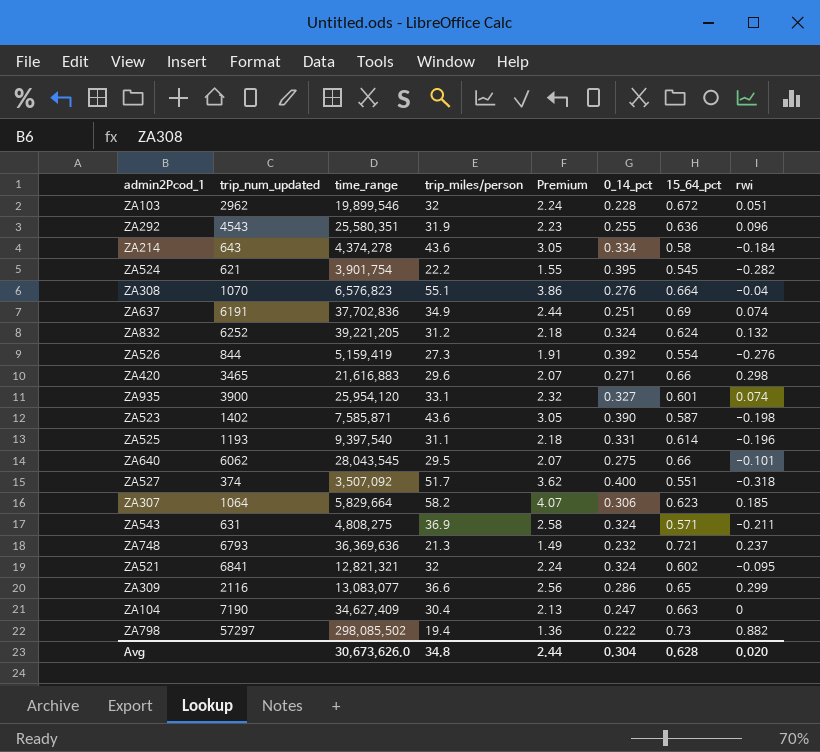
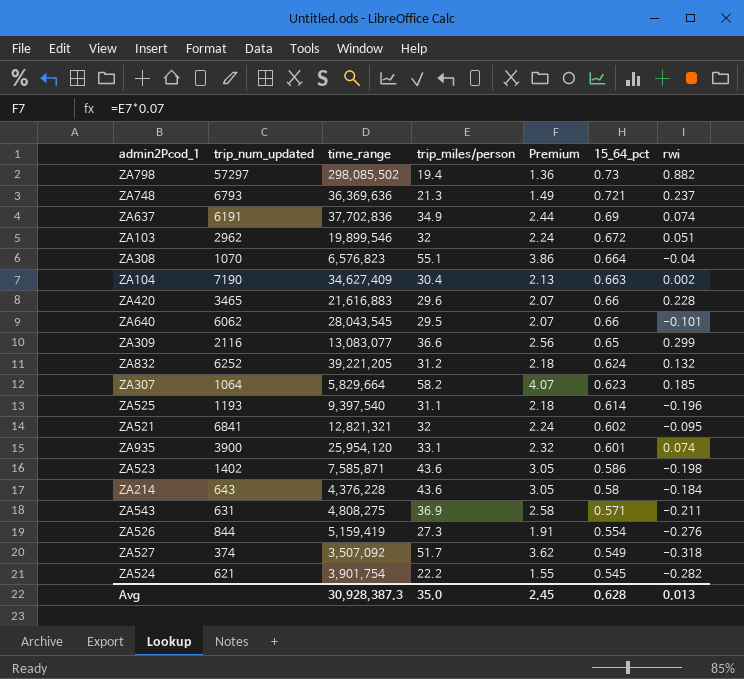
row order: none -> 15_64_pct descending
column 0_14_pct | position: 6 -> none
row ZA292: 4543 | 25,580,351 | 31.9 | 2.23 | 0.255 | 0.636 | 0.096 -> none
ZA104 | rwi: 0 -> 0.002
ZA420 | rwi: 0.298 -> 0.228
ZA523 | 15_64_pct: 0.587 -> 0.586
ZA214 | time_range: 4,374,278 -> 4,376,228
ZA527 | 15_64_pct: 0.551 -> 0.549
Avg | time_range: 30,673,626.0 -> 30,928,387.3
Avg | trip_miles/person: 34.8 -> 35.0
Avg | Premium: 2.44 -> 2.45
Avg | rwi: 0.020 -> 0.013

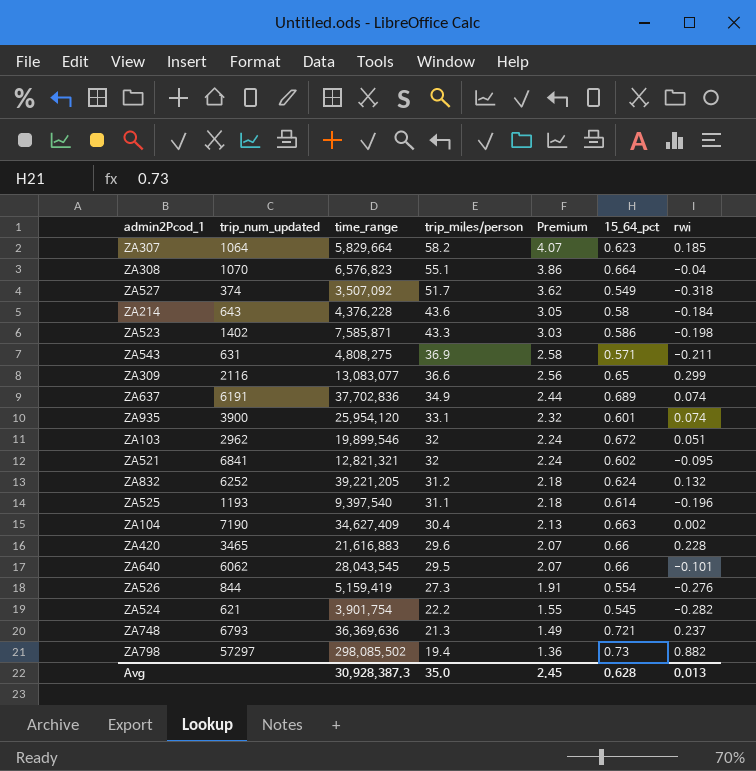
row order: 15_64_pct descending -> trip_miles/person descending
ZA523 | trip_miles/person: 43.6 -> 43.3
ZA523 | Premium: 3.05 -> 3.03
ZA637 | 15_64_pct: 0.69 -> 0.689

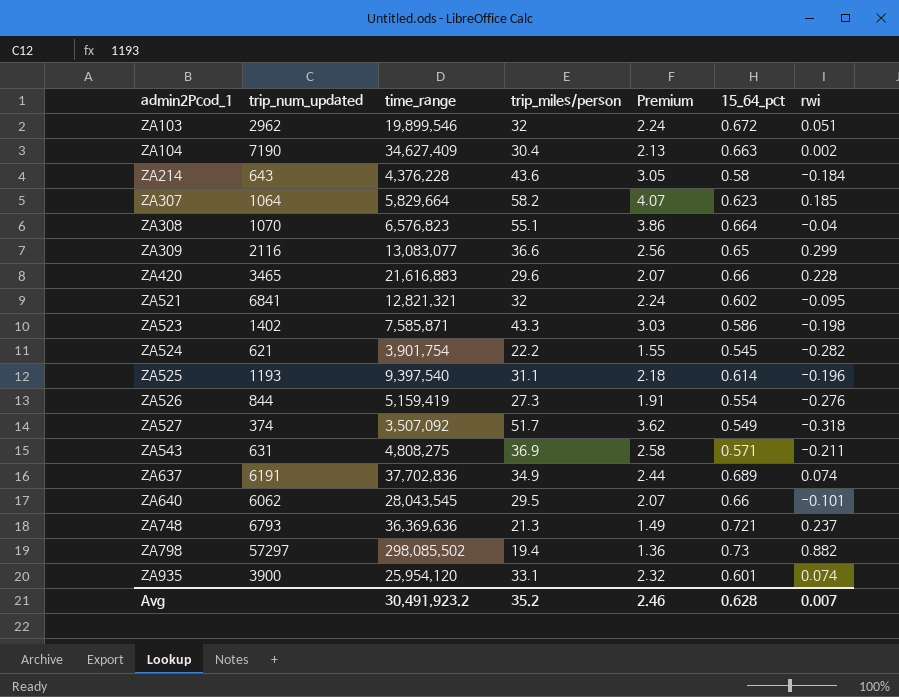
row order: trip_miles/person descending -> admin2Pcod_1 ascending
row ZA832: 6252 | 39,221,205 | 31.2 | 2.18 | 0.624 | 0.132 -> none
Avg | time_range: 30,928,387.3 -> 30,491,923.2
Avg | trip_miles/person: 35.0 -> 35.2
Avg | Premium: 2.45 -> 2.46
Avg | rwi: 0.013 -> 0.007

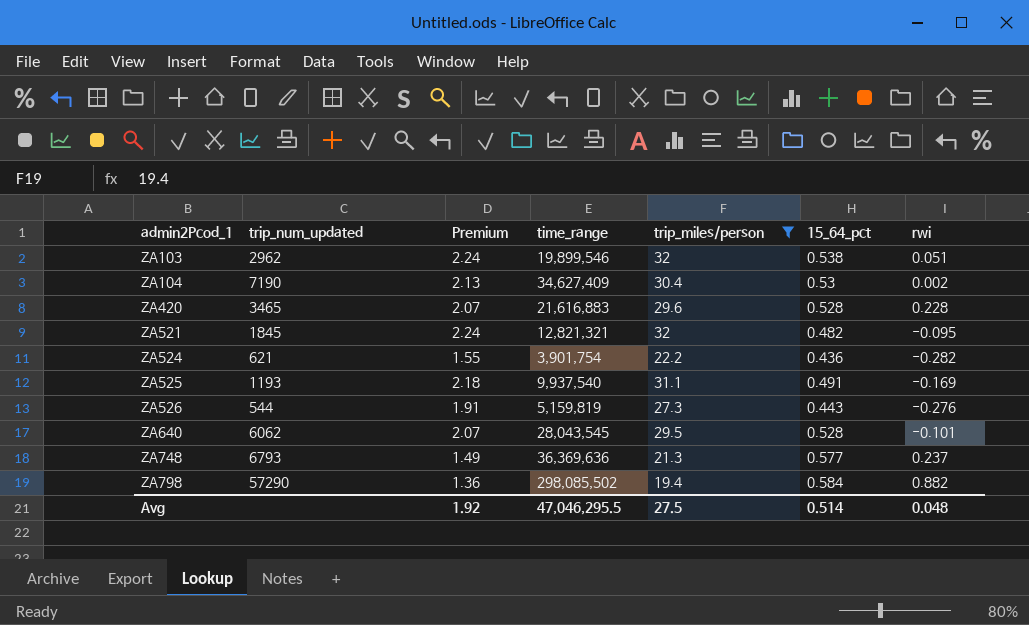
filter: none -> trip_miles/person <= 32
column Premium | position: 5 -> 3
ZA103 | 15_64_pct: 0.672 -> 0.538
ZA104 | 15_64_pct: 0.663 -> 0.53
ZA420 | 15_64_pct: 0.66 -> 0.528
ZA521 | trip_num_updated: 6841 -> 1845
ZA521 | 15_64_pct: 0.602 -> 0.482
ZA524 | 15_64_pct: 0.545 -> 0.436
ZA525 | time_range: 9,397,540 -> 9,937,540
ZA525 | 15_64_pct: 0.614 -> 0.491
ZA525 | rwi: -0.196 -> -0.169
ZA526 | trip_num_updated: 844 -> 544
ZA526 | time_range: 5,159,419 -> 5,159,819
ZA526 | 15_64_pct: 0.554 -> 0.443
ZA640 | 15_64_pct: 0.66 -> 0.528
ZA748 | 15_64_pct: 0.721 -> 0.577
ZA798 | trip_num_updated: 57297 -> 57290
ZA798 | 15_64_pct: 0.73 -> 0.584
Avg | Premium: 2.46 -> 1.92
Avg | time_range: 30,491,923.2 -> 47,046,295.5
Avg | trip_miles/person: 35.2 -> 27.5
Avg | 15_64_pct: 0.628 -> 0.514
Avg | rwi: 0.007 -> 0.048

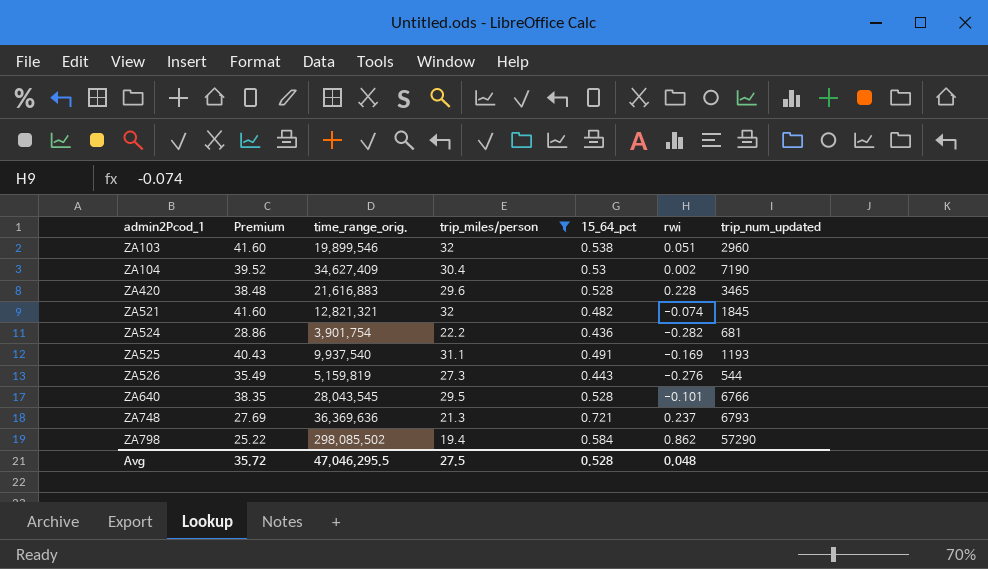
column Premium | formula: [trip_miles/person] * 0.07 -> [trip_miles/person] * 1.3
column name: time_range -> time_range_orig.
column trip_num_updated | position: 2 -> 7
ZA103 | trip_num_updated: 2962 -> 2960
ZA521 | rwi: -0.095 -> -0.074
ZA524 | trip_num_updated: 621 -> 681
ZA640 | trip_num_updated: 6062 -> 6766
ZA748 | 15_64_pct: 0.577 -> 0.721
ZA798 | rwi: 0.882 -> 0.862
Avg | Premium: 1.92 -> 35.72
Avg | 15_64_pct: 0.514 -> 0.528

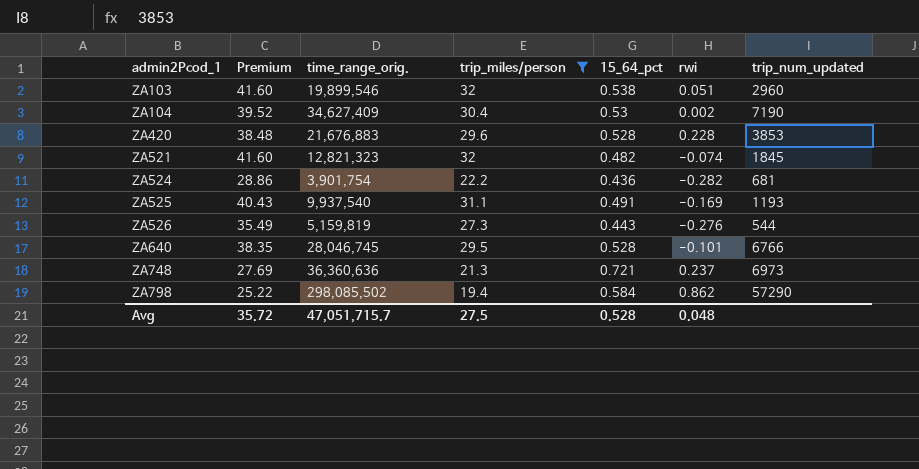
ZA420 | time_range_orig.: 21,616,883 -> 21,676,883
ZA420 | trip_num_updated: 3465 -> 3853
ZA521 | time_range_orig.: 12,821,321 -> 12,821,323
ZA640 | time_range_orig.: 28,043,545 -> 28,046,745
ZA748 | time_range_orig.: 36,369,636 -> 36,360,636
ZA748 | trip_num_updated: 6793 -> 6973
Avg | time_range_orig.: 47,046,295.5 -> 47,051,715.7

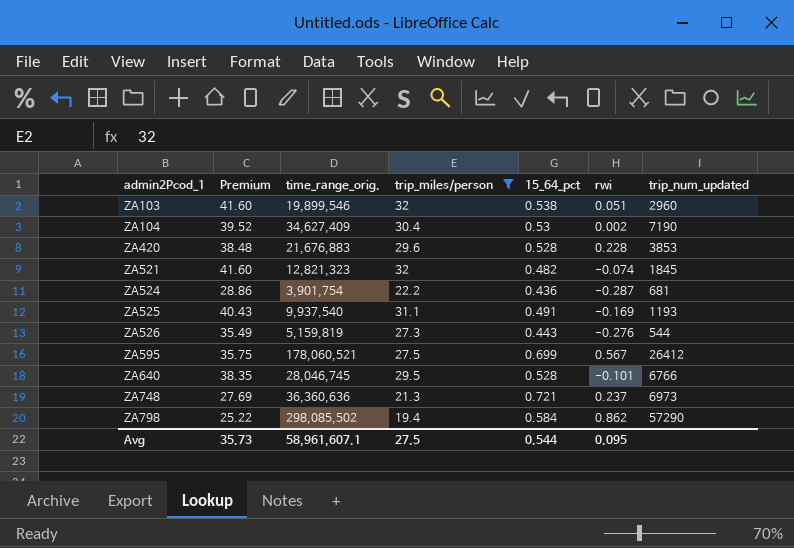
ZA524 | rwi: -0.282 -> -0.287
row ZA595: none -> 35.75 | 178,060,521 | 27.5 | 0.699 | 0.567 | 26412
Avg | Premium: 35.72 -> 35.73
Avg | time_range_orig.: 47,051,715.7 -> 58,961,607.1
Avg | 15_64_pct: 0.528 -> 0.544
Avg | rwi: 0.048 -> 0.095

